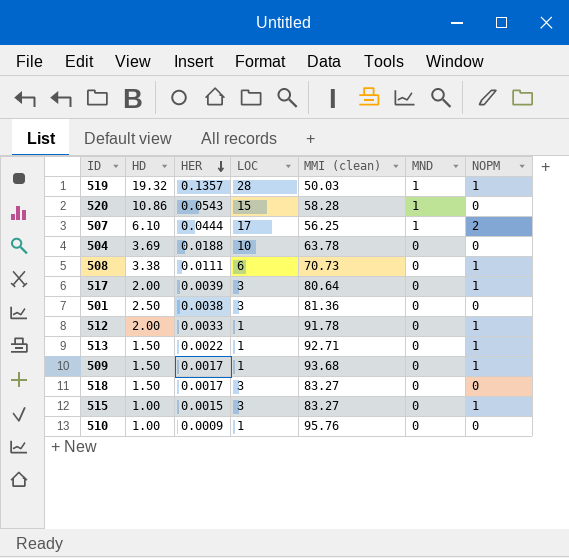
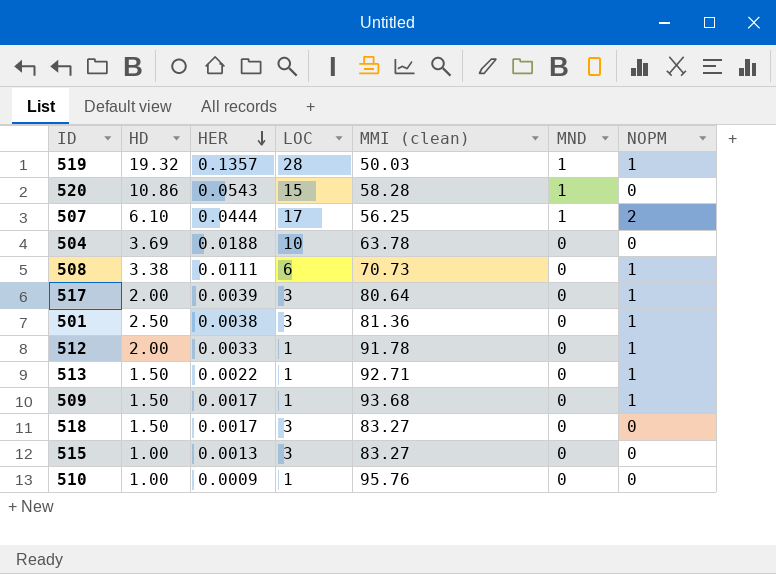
501 | NOPM: 0 -> 1
515 | HER: 0.0015 -> 0.0013
515 | NOPM: 1 -> 0

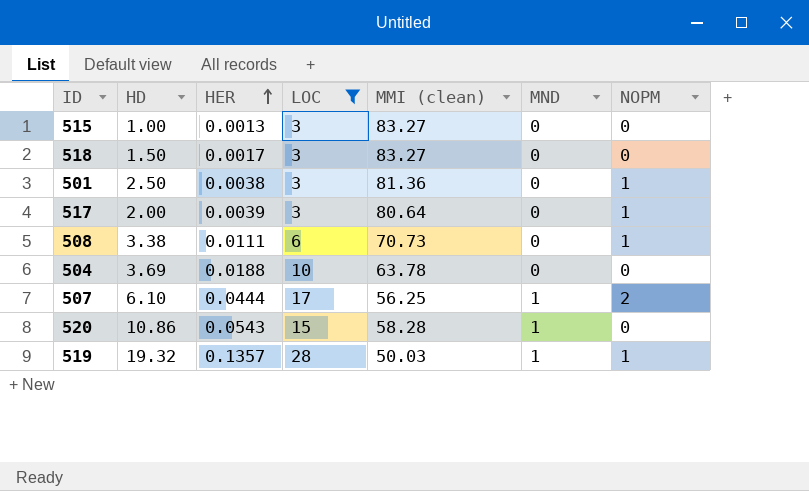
filter: none -> LOC != 1
row order: HER descending -> HER ascending

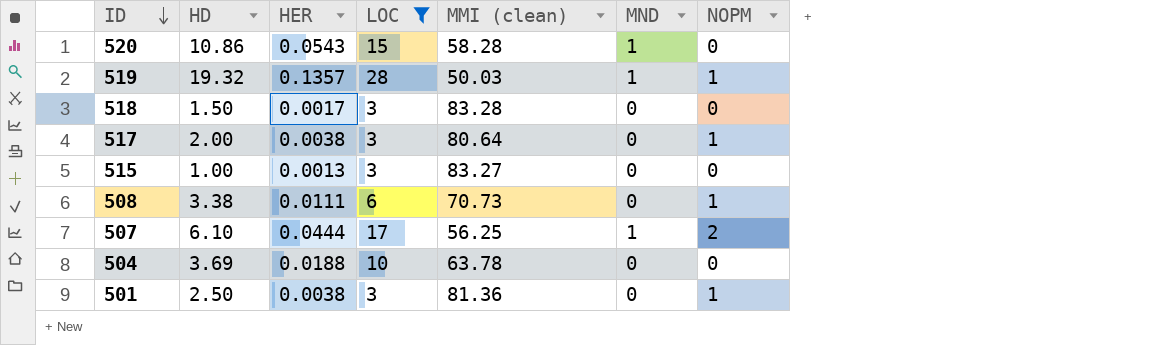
row order: HER ascending -> ID descending
518 | MMI (clean): 83.27 -> 83.28
517 | HER: 0.0039 -> 0.0038

